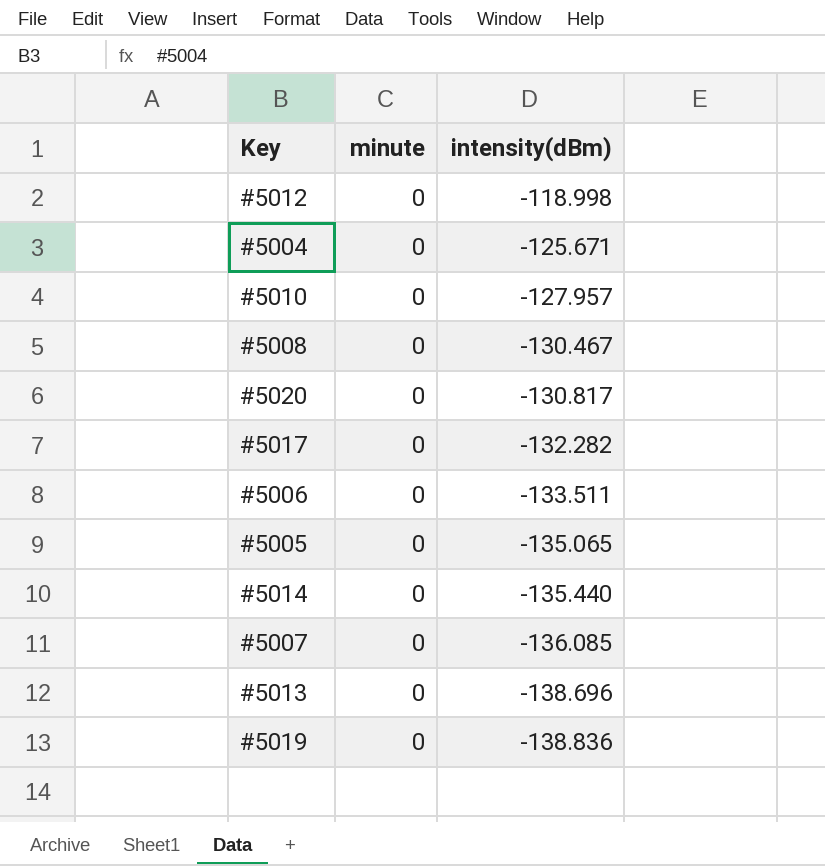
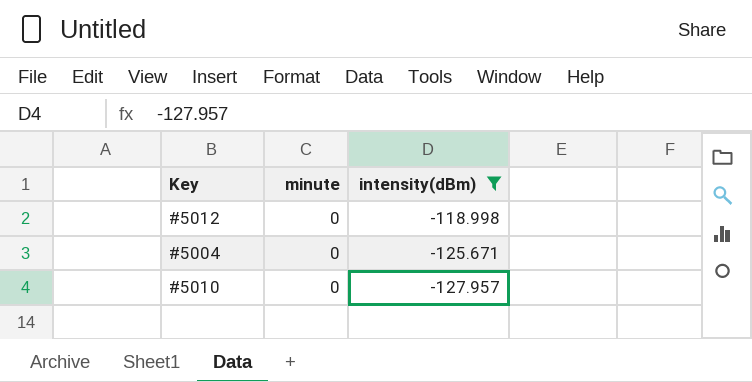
filter: none -> intensity(dBm) >= -127.957

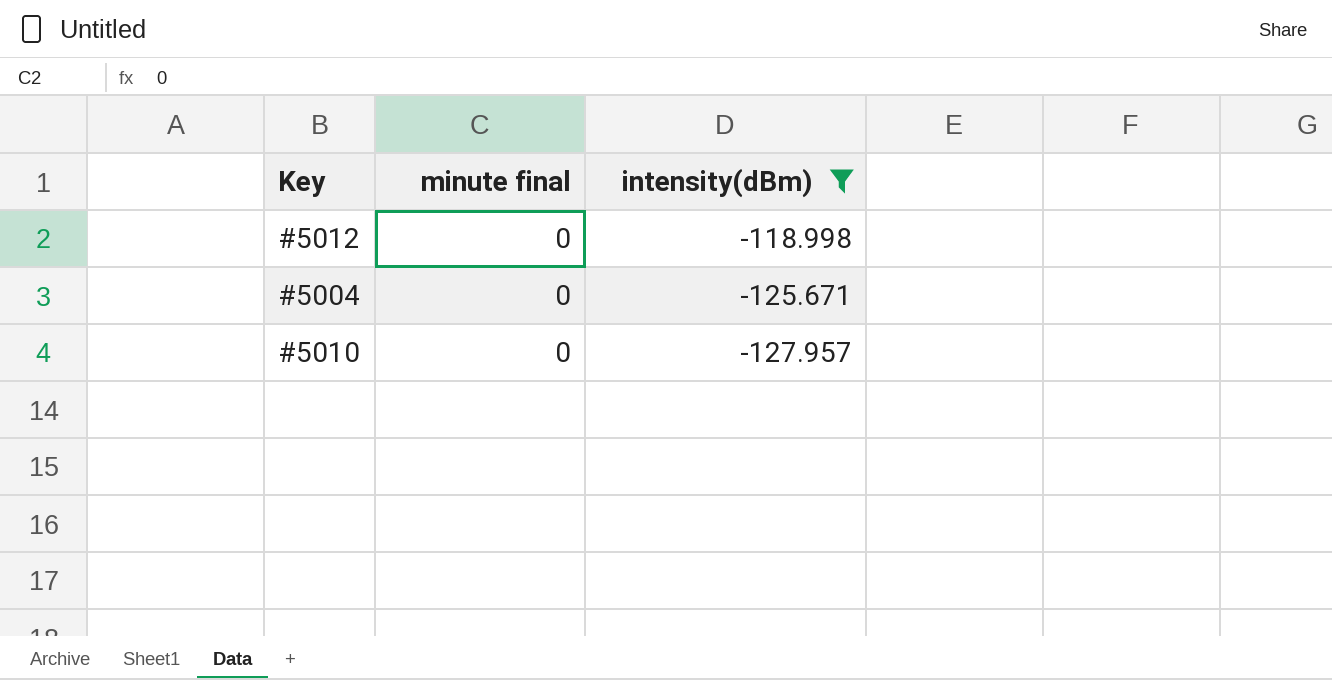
column name: minute -> minute final

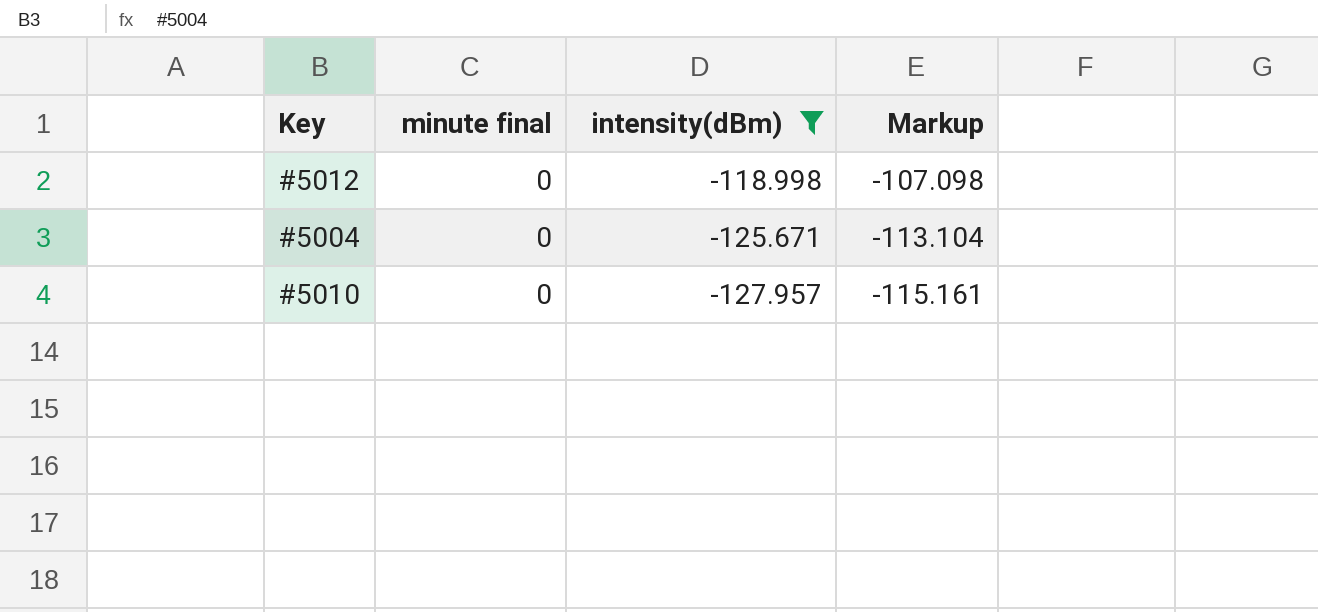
column Markup | formula: none -> [intensity(dBm)] * 0.9

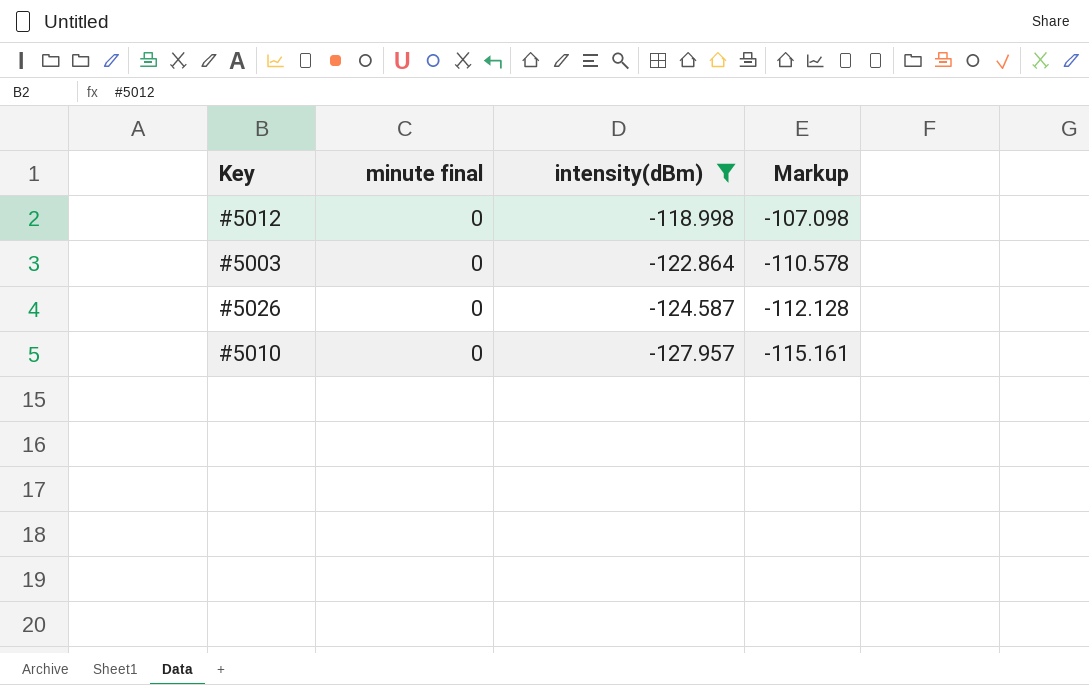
row #5004: 0 | -125.671 | -113.104 -> none
row #5003: none -> 0 | -122.864 | -110.578
row #5026: none -> 0 | -124.587 | -112.128

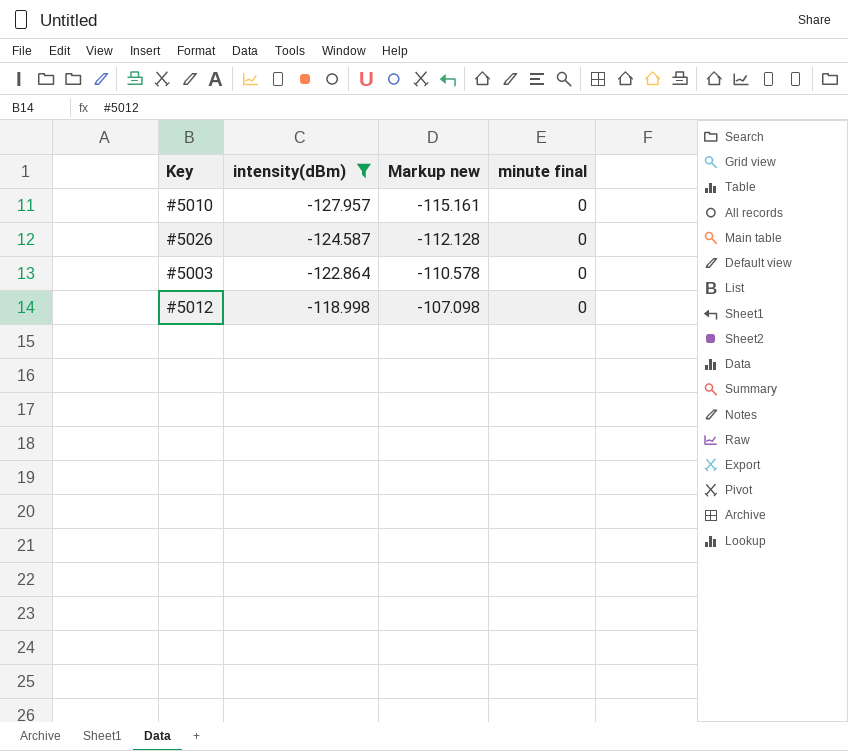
row order: intensity(dBm) descending -> intensity(dBm) ascending
column name: Markup -> Markup new
column minute final | position: 2 -> 4

